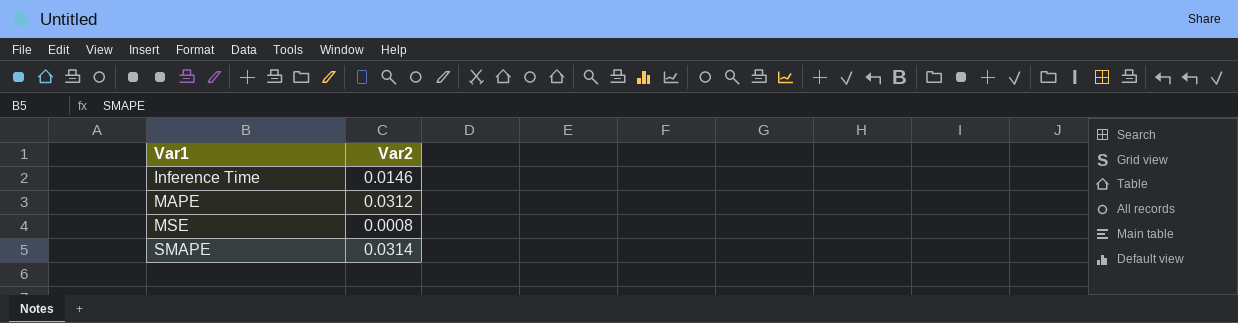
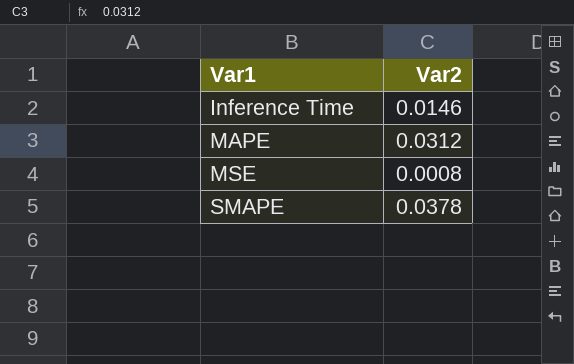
SMAPE | Var2: 0.0314 -> 0.0378

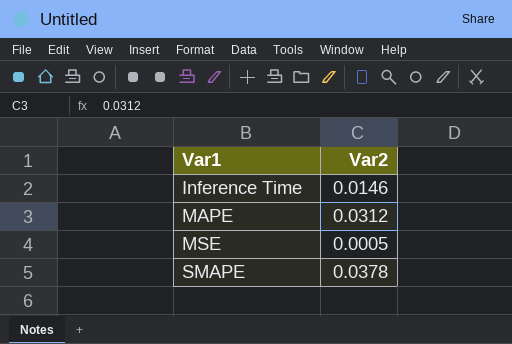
MSE | Var2: 0.0008 -> 0.0005

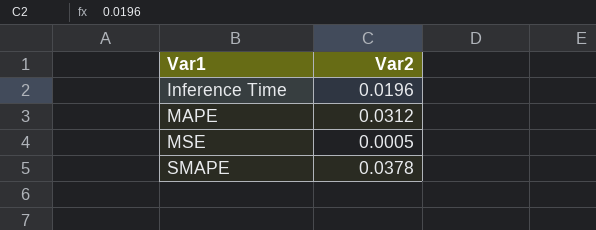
Inference Time | Var2: 0.0146 -> 0.0196

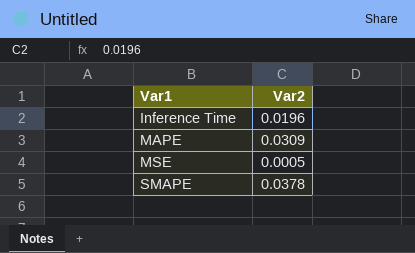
MAPE | Var2: 0.0312 -> 0.0309

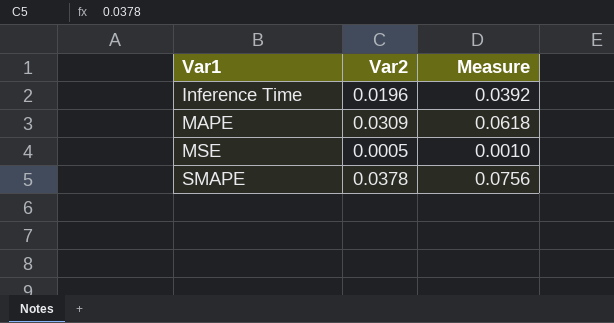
column Measure | formula: none -> [Var2] * 2

